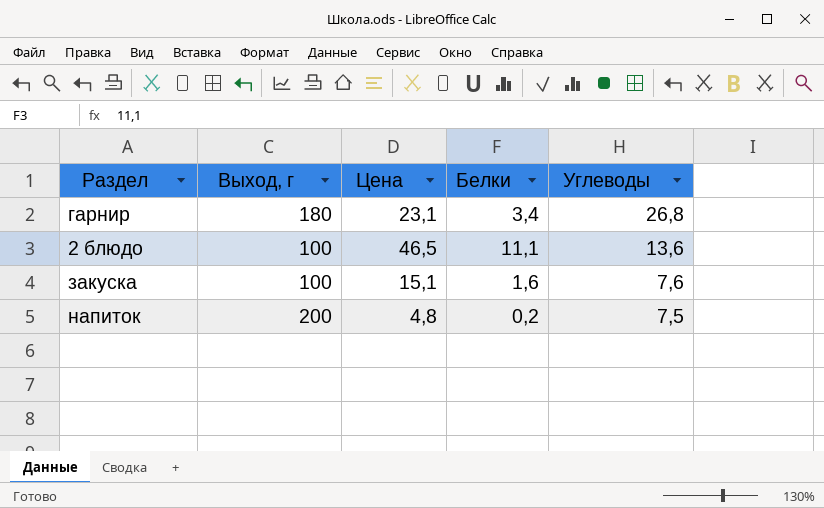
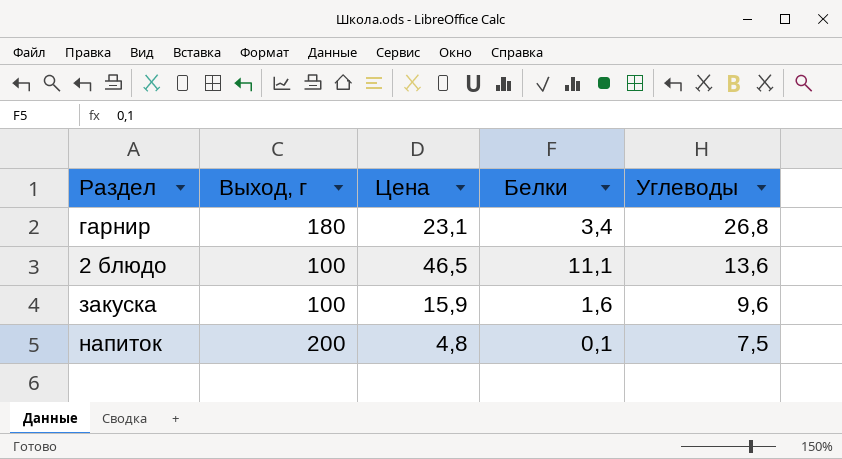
закуска | Цена: 15,1 -> 15,9
закуска | Углеводы: 7,6 -> 9,6
напиток | Белки: 0,2 -> 0,1

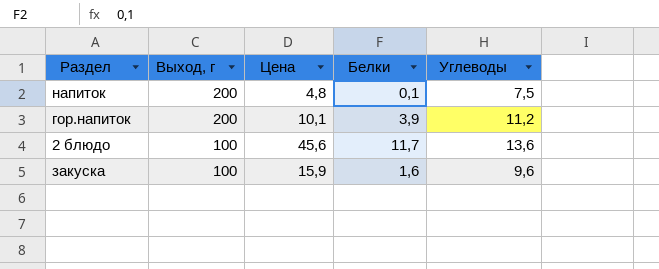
row order: Углеводы descending -> Выход, г descending
row гарнир: 180 | 23,1 | 3,4 | 26,8 -> none
row гор.напиток: none -> 200 | 10,1 | 3,9 | 11,2
2 блюдо | Цена: 46,5 -> 45,6
2 блюдо | Белки: 11,1 -> 11,7

